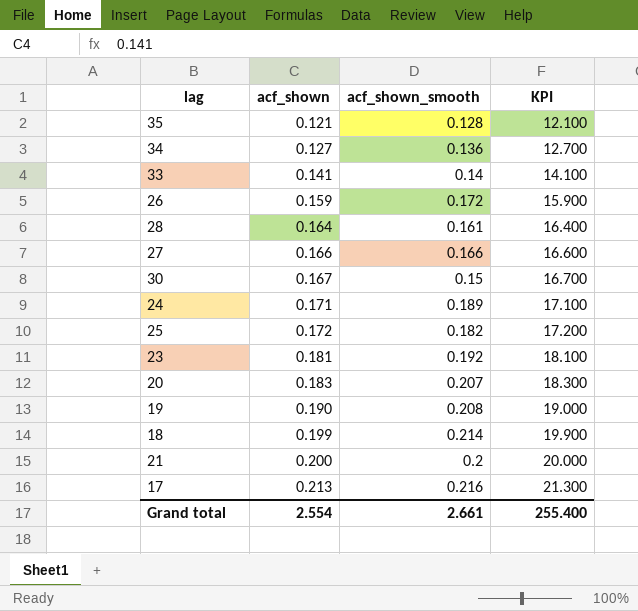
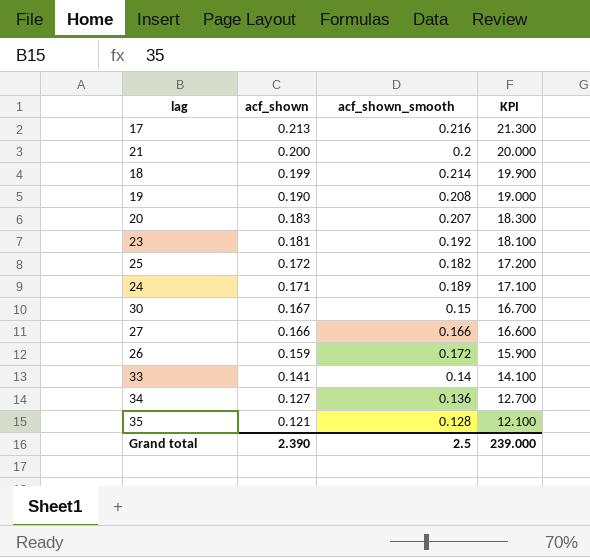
row order: acf_shown ascending -> acf_shown descending
row 28: 0.164 | 0.161 | 16.400 -> none
Grand total | acf_shown: 2.554 -> 2.390
Grand total | acf_shown_smooth: 2.661 -> 2.5
Grand total | KPI: 255.400 -> 239.000

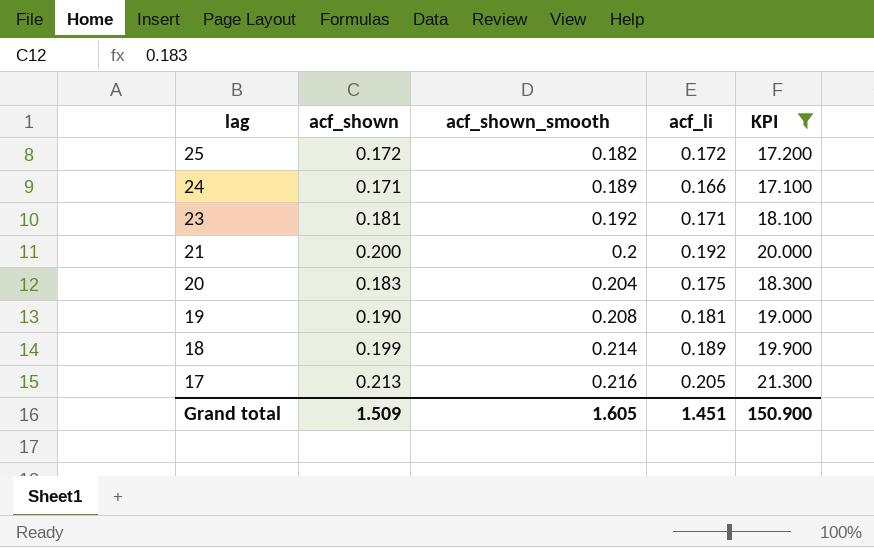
filter: none -> KPI >= 17.100
row order: acf_shown descending -> lag descending
column acf_li | position: none -> 4
20 | acf_shown_smooth: 0.207 -> 0.204
Grand total | acf_shown: 2.390 -> 1.509
Grand total | acf_shown_smooth: 2.5 -> 1.605
Grand total | KPI: 239.000 -> 150.900

